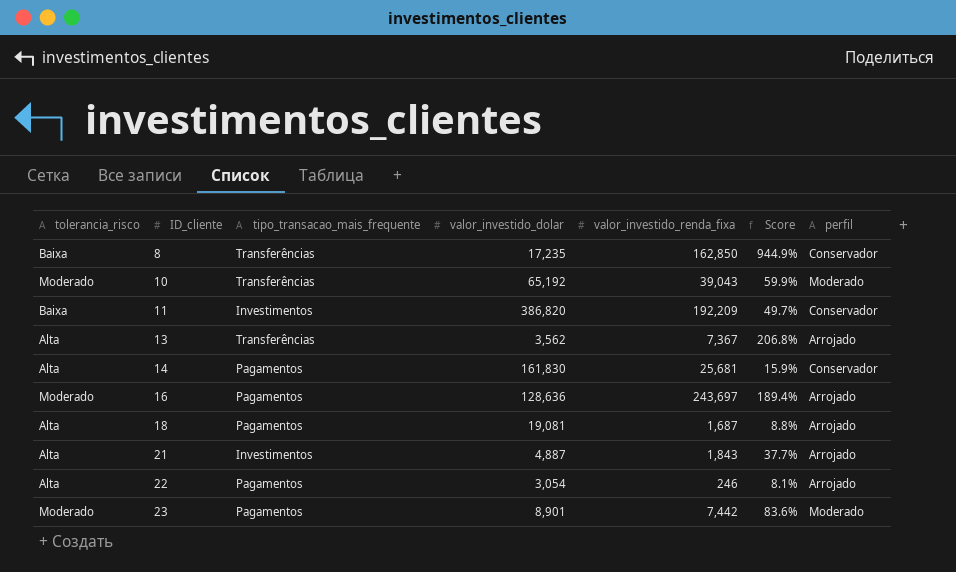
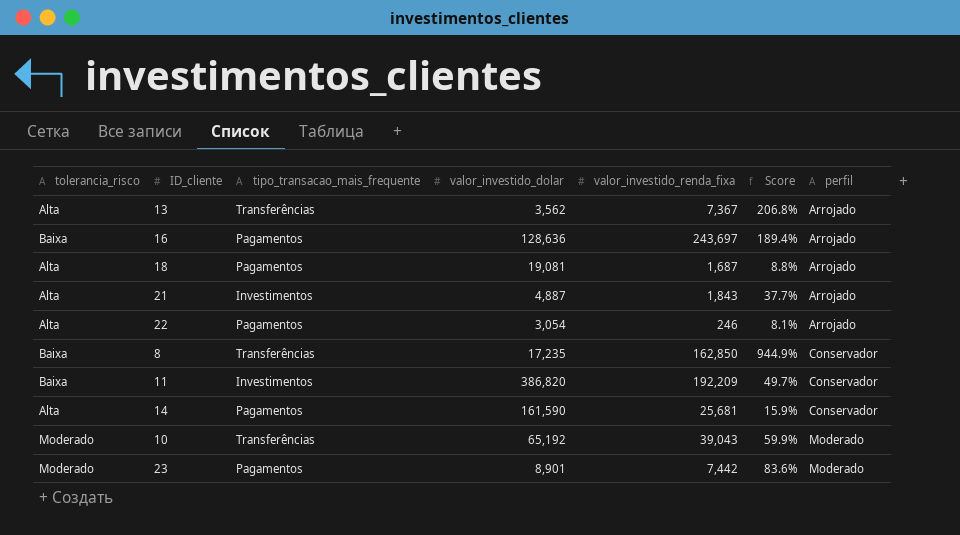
row order: ID_cliente ascending -> perfil ascending
16 | tolerancia_risco: Moderado -> Baixa
14 | valor_investido_dolar: 161,830 -> 161,590

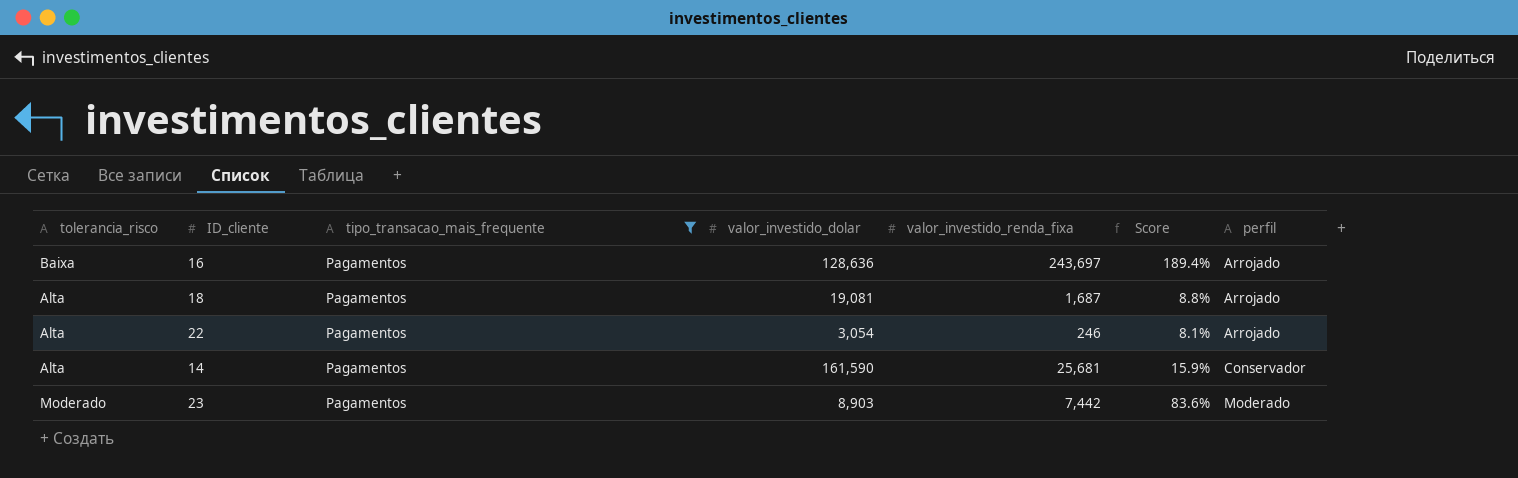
filter: none -> tipo_transacao_mais_frequente = Pagamentos
23 | valor_investido_dolar: 8,901 -> 8,903

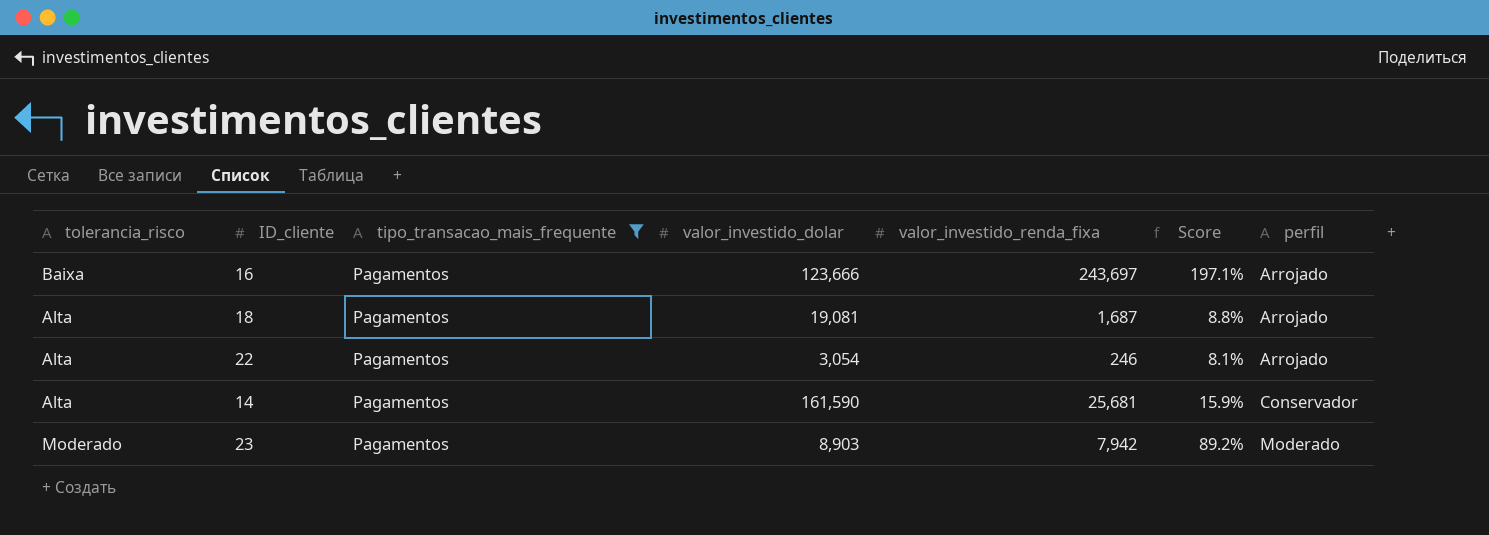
16 | valor_investido_dolar: 128,636 -> 123,666
16 | Score: 189.4% -> 197.1%
23 | valor_investido_renda_fixa: 7,442 -> 7,942
23 | Score: 83.6% -> 89.2%

